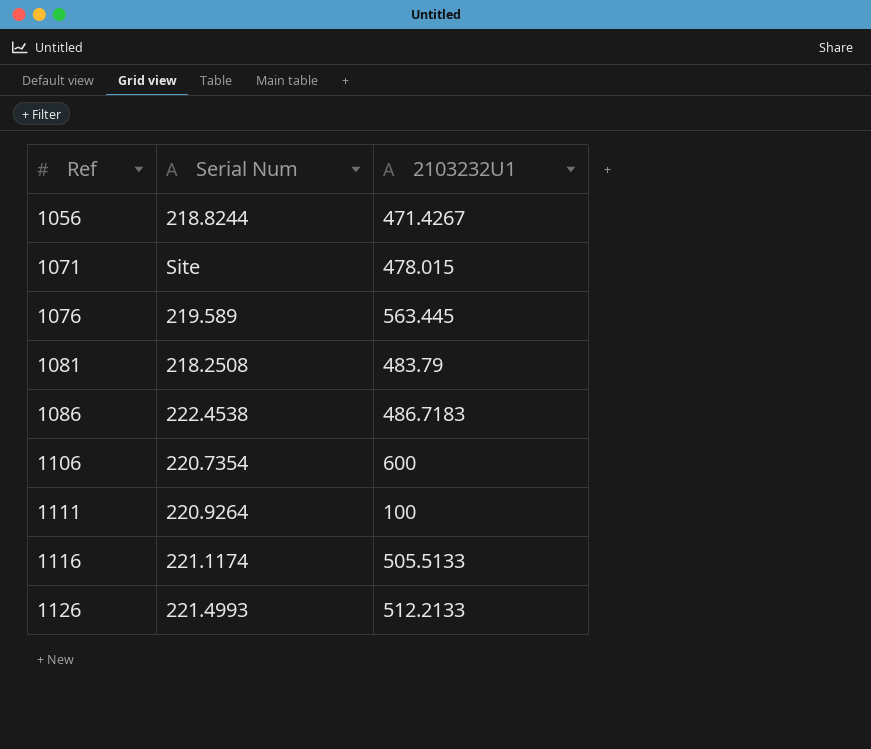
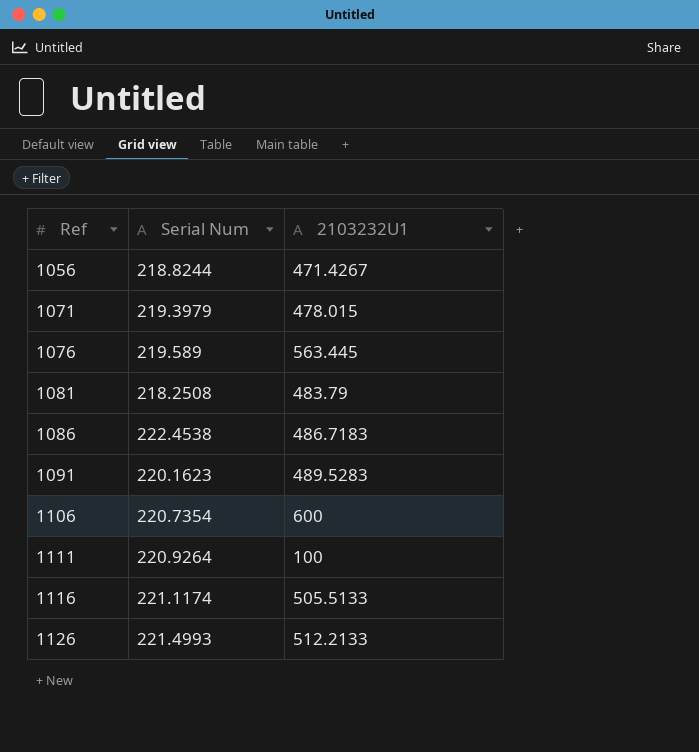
1071 | Serial Num: Site -> 219.3979
row 1091: none -> 220.1623 | 489.5283

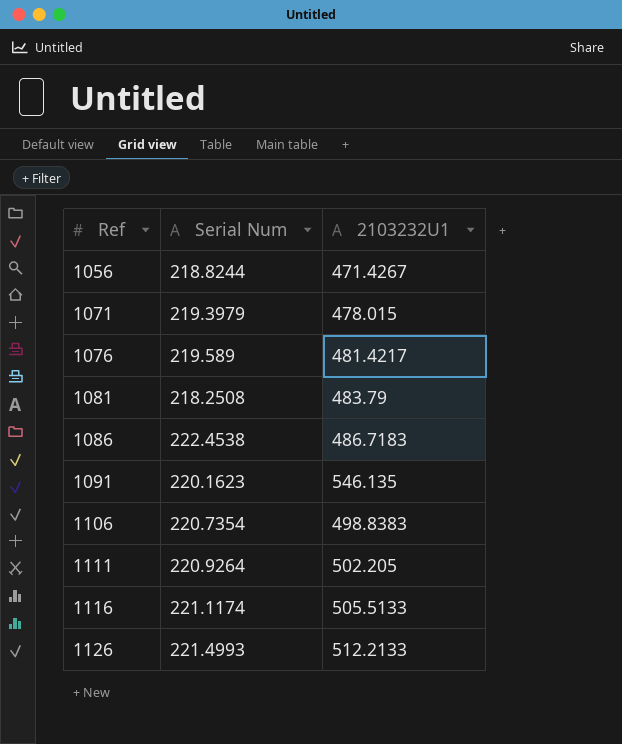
1076 | 2103232U1: 563.445 -> 481.4217
1091 | 2103232U1: 489.5283 -> 546.135
1106 | 2103232U1: 600 -> 498.8383
1111 | 2103232U1: 100 -> 502.205

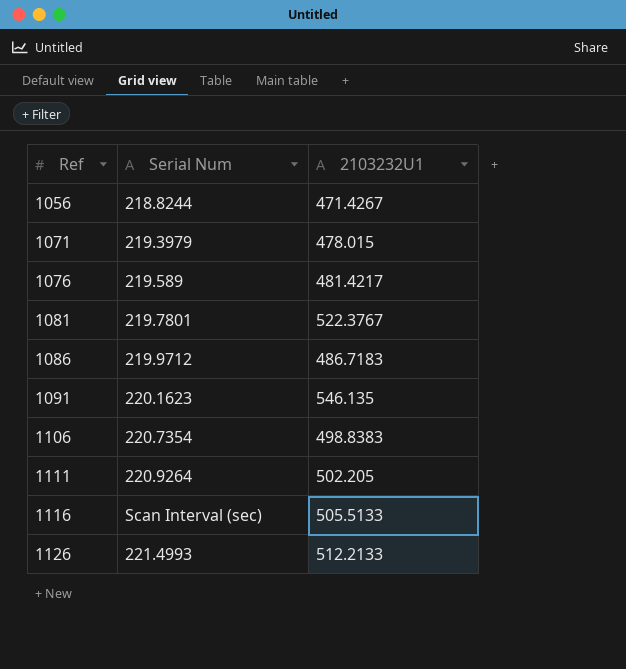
1081 | Serial Num: 218.2508 -> 219.7801
1081 | 2103232U1: 483.79 -> 522.3767
1086 | Serial Num: 222.4538 -> 219.9712
1116 | Serial Num: 221.1174 -> Scan Interval (sec)

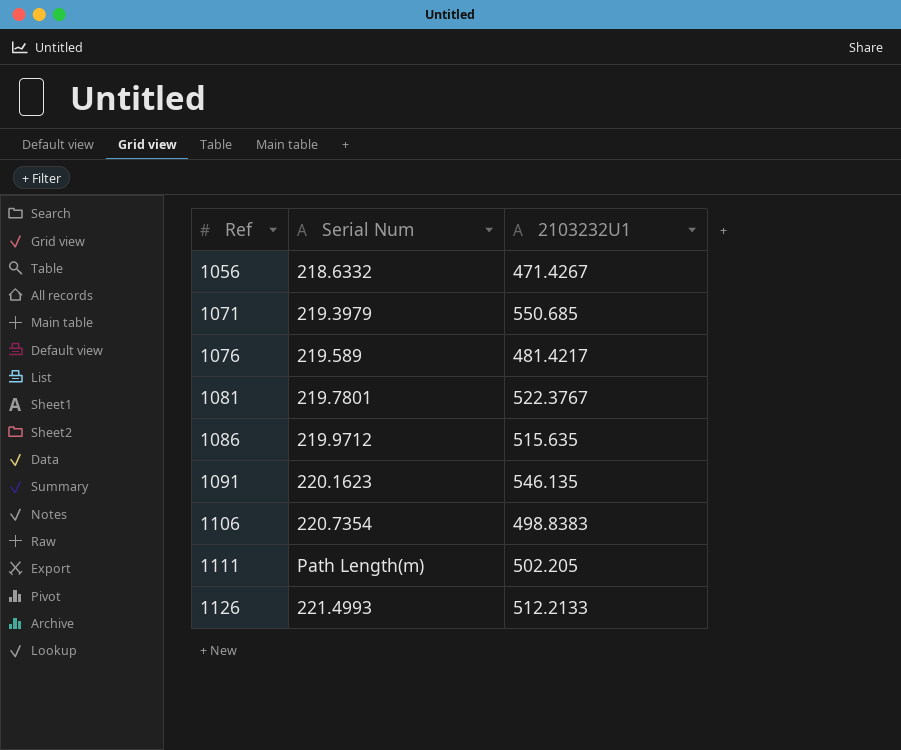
row 1116: Scan Interval (sec) | 505.5133 -> none
1056 | Serial Num: 218.8244 -> 218.6332
1071 | 2103232U1: 478.015 -> 550.685
1086 | 2103232U1: 486.7183 -> 515.635
1111 | Serial Num: 220.9264 -> Path Length(m)

